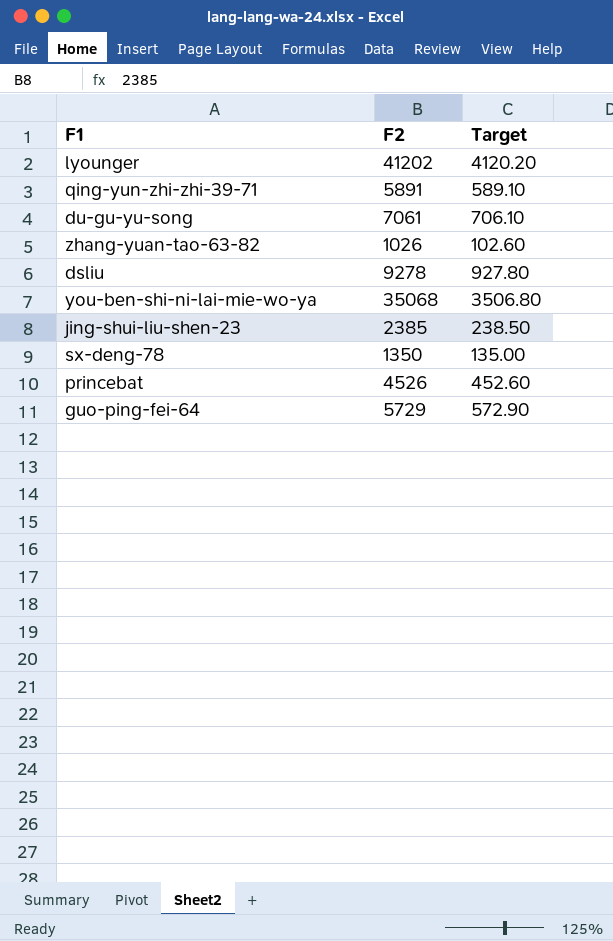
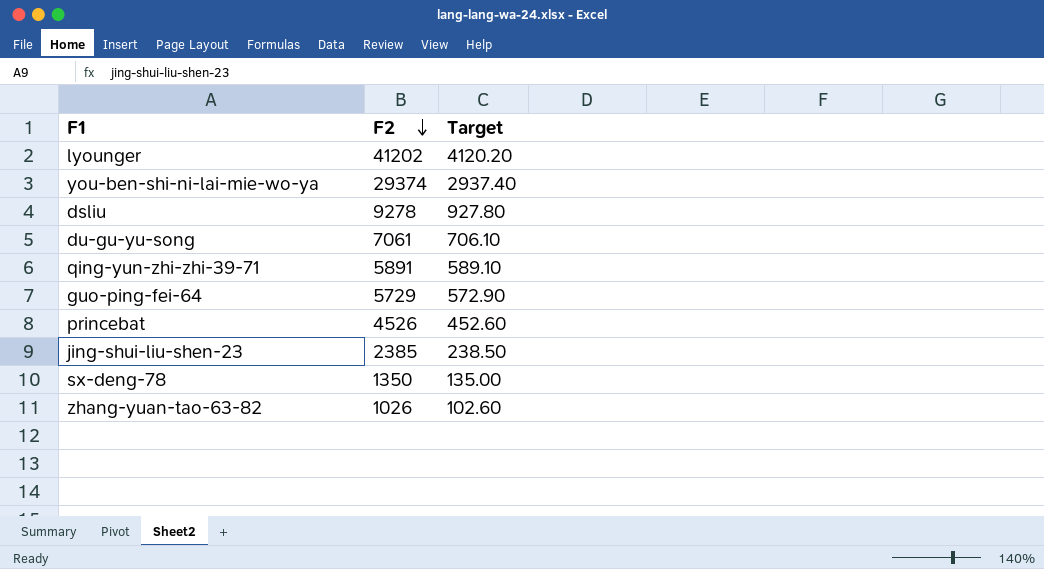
row order: none -> F2 descending
you-ben-shi-ni-lai-mie-wo-ya | F2: 35068 -> 29374
you-ben-shi-ni-lai-mie-wo-ya | Target: 3506.80 -> 2937.40

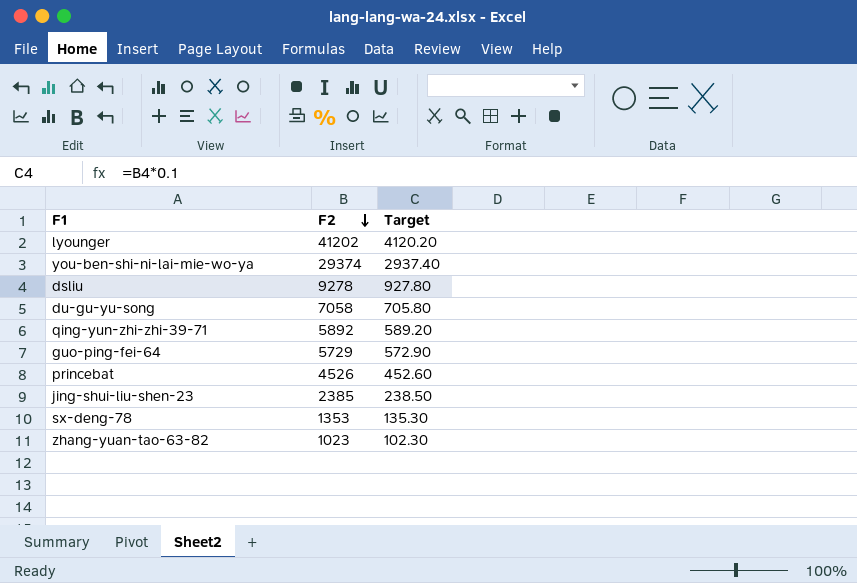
du-gu-yu-song | F2: 7061 -> 7058
du-gu-yu-song | Target: 706.10 -> 705.80
qing-yun-zhi-zhi-39-71 | F2: 5891 -> 5892
qing-yun-zhi-zhi-39-71 | Target: 589.10 -> 589.20
sx-deng-78 | F2: 1350 -> 1353
sx-deng-78 | Target: 135.00 -> 135.30
zhang-yuan-tao-63-82 | F2: 1026 -> 1023
zhang-yuan-tao-63-82 | Target: 102.60 -> 102.30

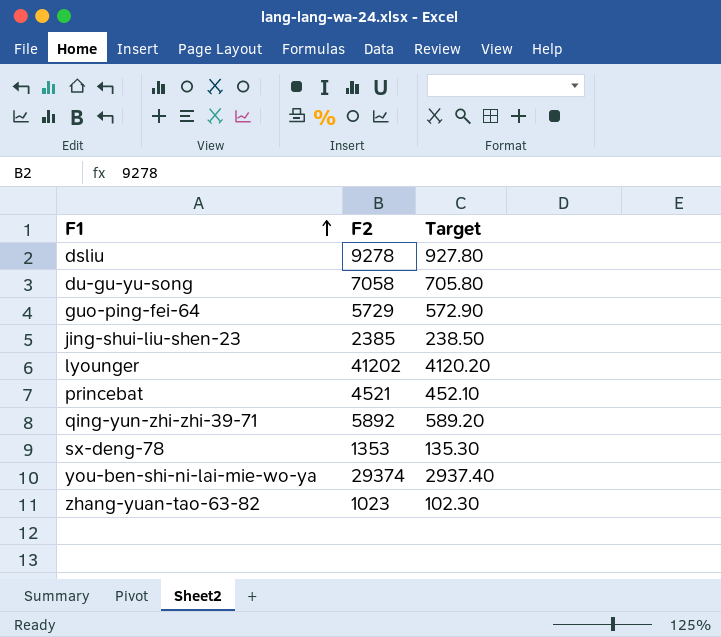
row order: F2 descending -> F1 ascending
princebat | F2: 4526 -> 4521
princebat | Target: 452.60 -> 452.10

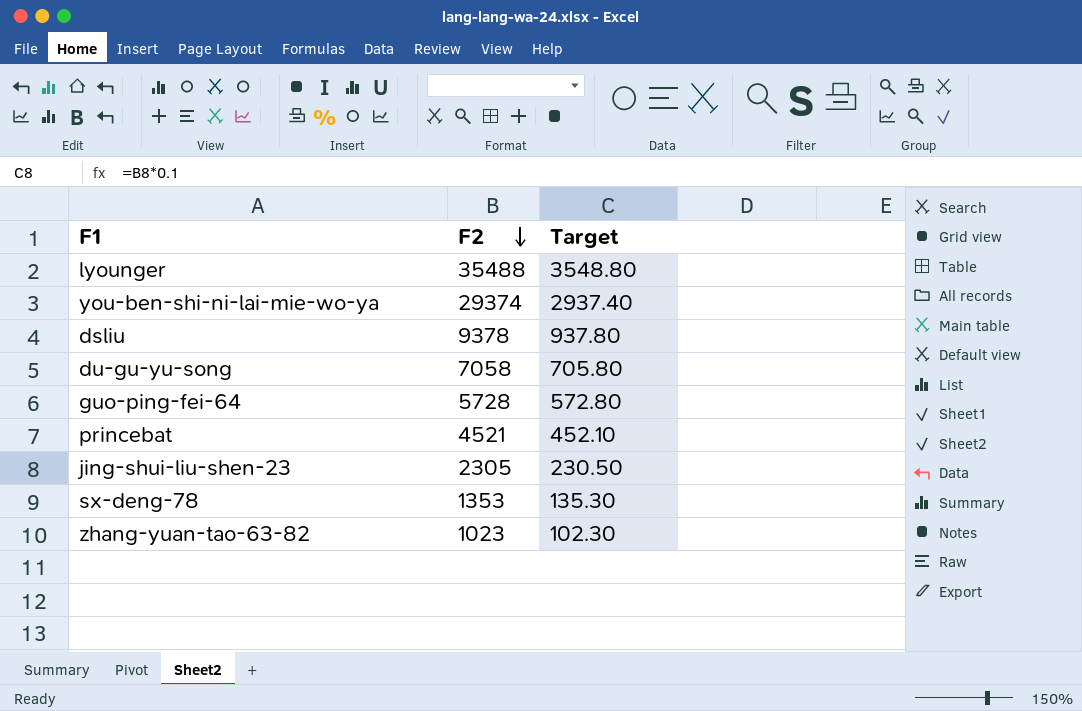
row order: F1 ascending -> F2 descending
row qing-yun-zhi-zhi-39-71: 5892 | 589.20 -> none
lyounger | F2: 41202 -> 35488
lyounger | Target: 4120.20 -> 3548.80
dsliu | F2: 9278 -> 9378
dsliu | Target: 927.80 -> 937.80
guo-ping-fei-64 | F2: 5729 -> 5728
guo-ping-fei-64 | Target: 572.90 -> 572.80
jing-shui-liu-shen-23 | F2: 2385 -> 2305
jing-shui-liu-shen-23 | Target: 238.50 -> 230.50

